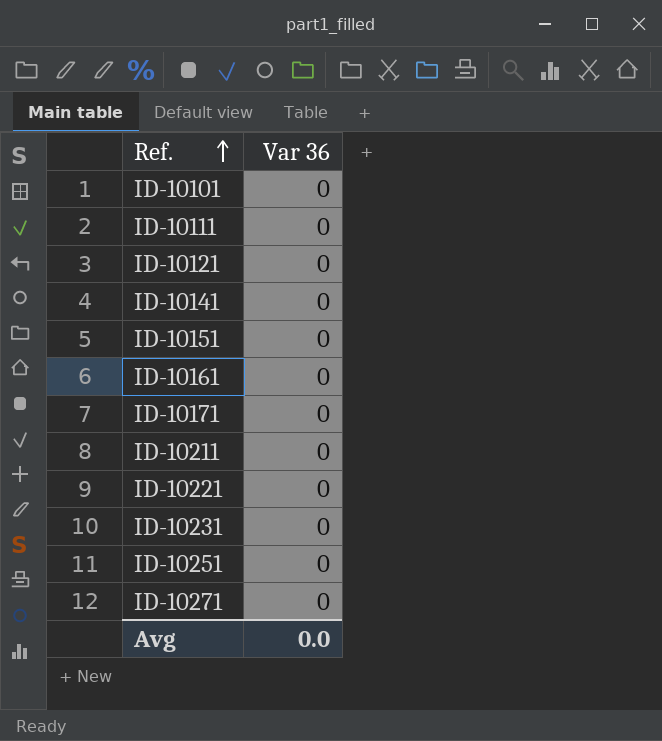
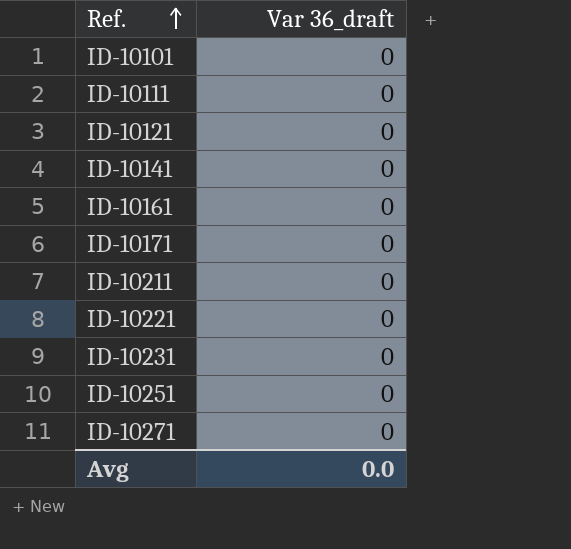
column name: Var 36 -> Var 36_draft
row ID-10151: 0 -> none

